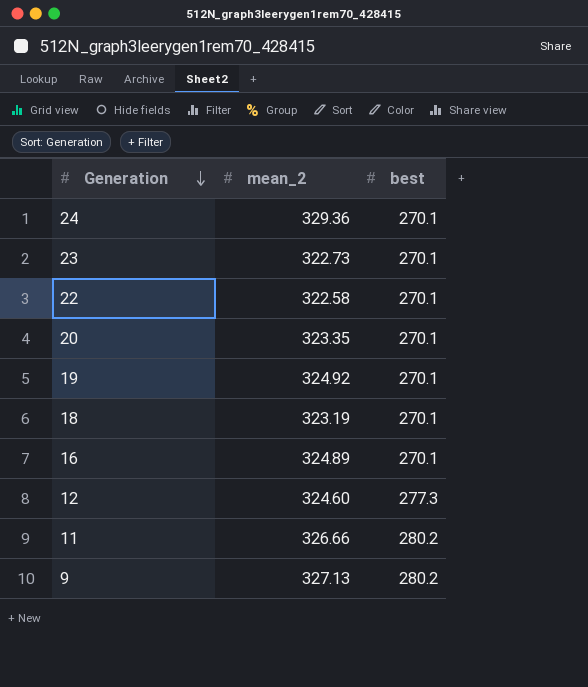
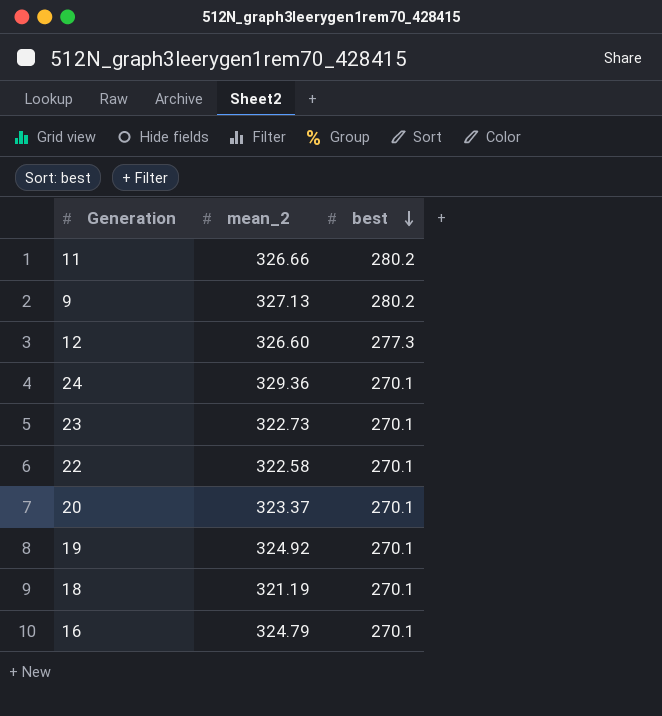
row order: Generation descending -> best descending
12 | mean_2: 324.60 -> 326.60
20 | mean_2: 323.35 -> 323.37
18 | mean_2: 323.19 -> 321.19
16 | mean_2: 324.89 -> 324.79

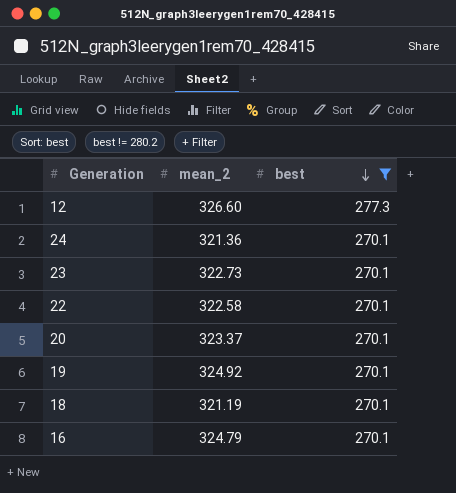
filter: none -> best != 280.2
24 | mean_2: 329.36 -> 321.36

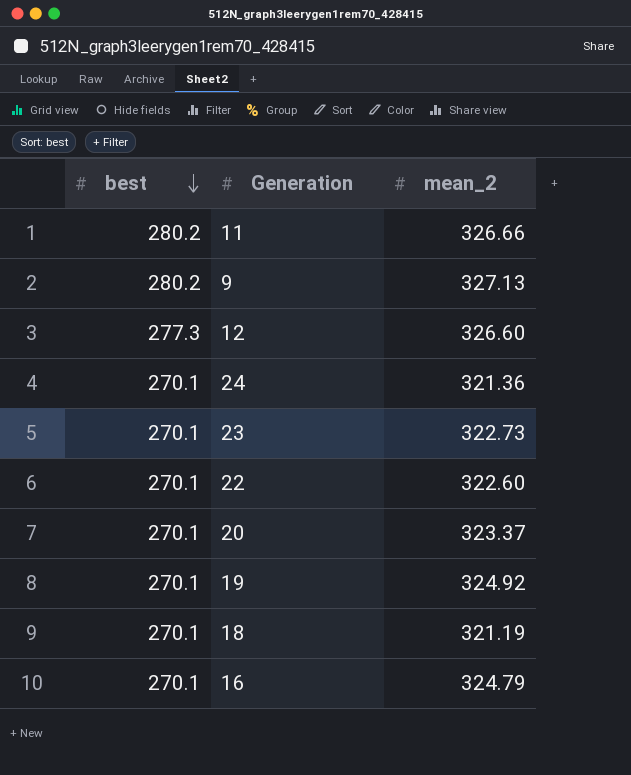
filter: best != 280.2 -> none
column best | position: 3 -> 1
22 | mean_2: 322.58 -> 322.60

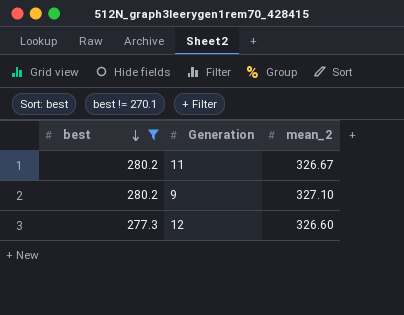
filter: none -> best != 270.1
11 | mean_2: 326.66 -> 326.67
9 | mean_2: 327.13 -> 327.10

